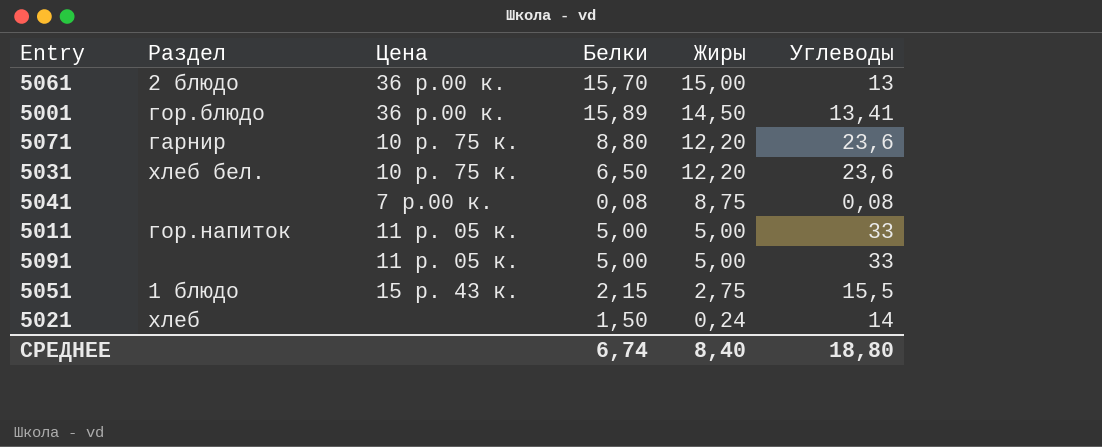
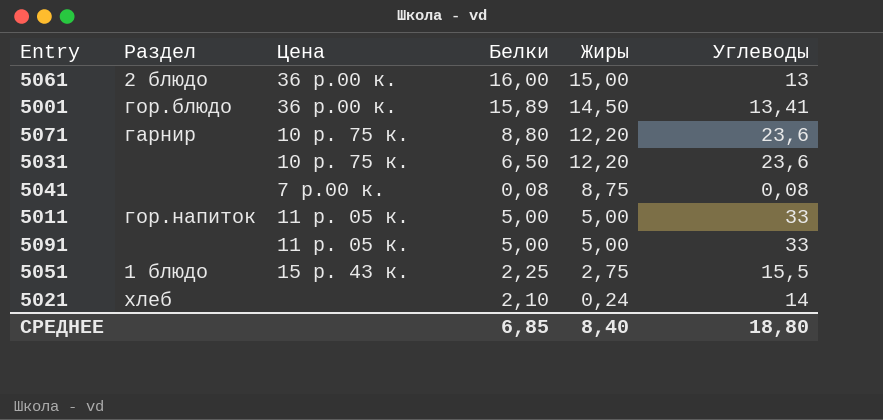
5061 | Белки: 15,70 -> 16,00
5031 | Раздел: хлеб бел. -> none
5051 | Белки: 2,15 -> 2,25
5021 | Белки: 1,50 -> 2,10
СРЕДНЕЕ | Белки: 6,74 -> 6,85

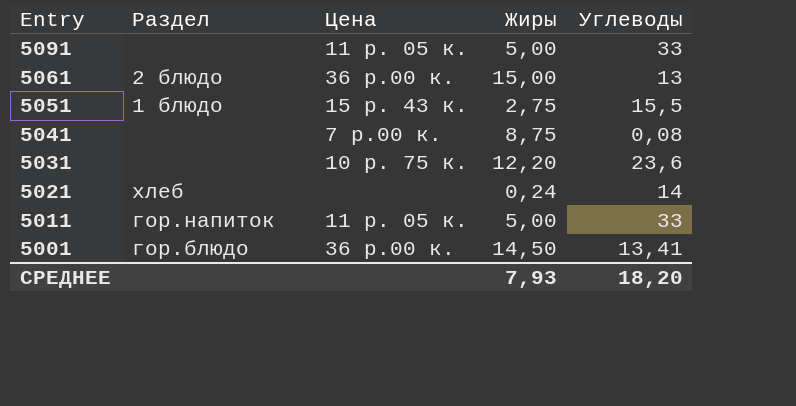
row order: Жиры descending -> Entry descending
column Белки | position: 4 -> none
row 5071: гарнир | 10 р. 75 к. | 8,80 | 12,20 | 23,6 -> none
СРЕДНЕЕ | Жиры: 8,40 -> 7,93
СРЕДНЕЕ | Углеводы: 18,80 -> 18,20

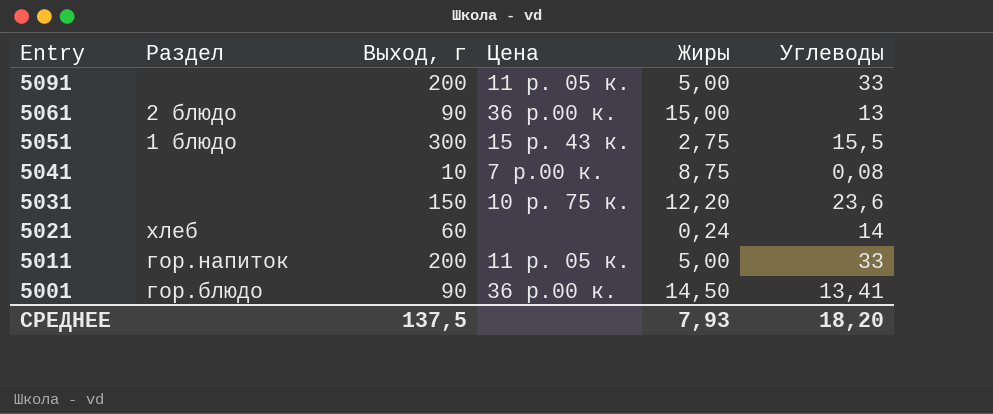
column Выход, г | position: none -> 3

